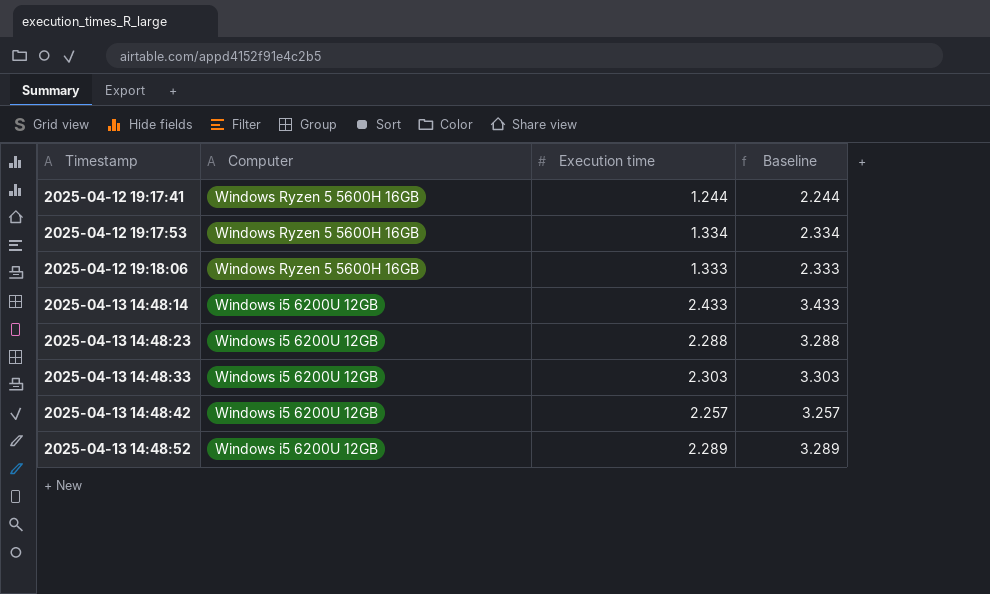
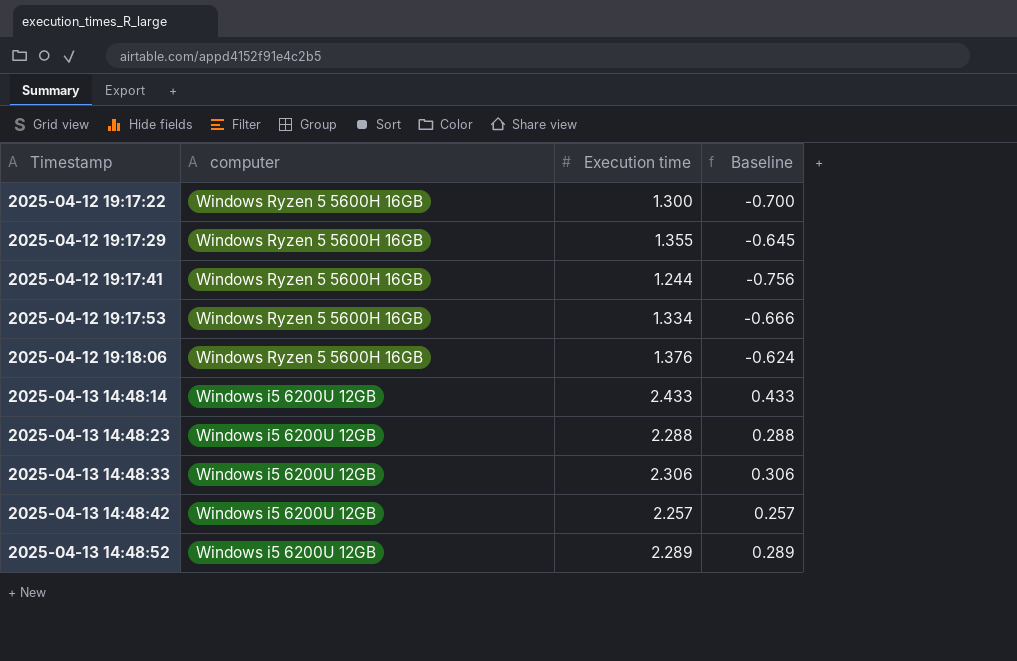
column name: Computer -> computer
column Baseline | formula: [Execution time] + 1 -> [Execution time] - 2
row 2025-04-12 19:17:22: none -> Windows Ryzen 5 5600H 16GB | 1.300 | -0.700
row 2025-04-12 19:17:29: none -> Windows Ryzen 5 5600H 16GB | 1.355 | -0.645
2025-04-12 19:18:06 | Execution time: 1.333 -> 1.376
2025-04-13 14:48:33 | Execution time: 2.303 -> 2.306

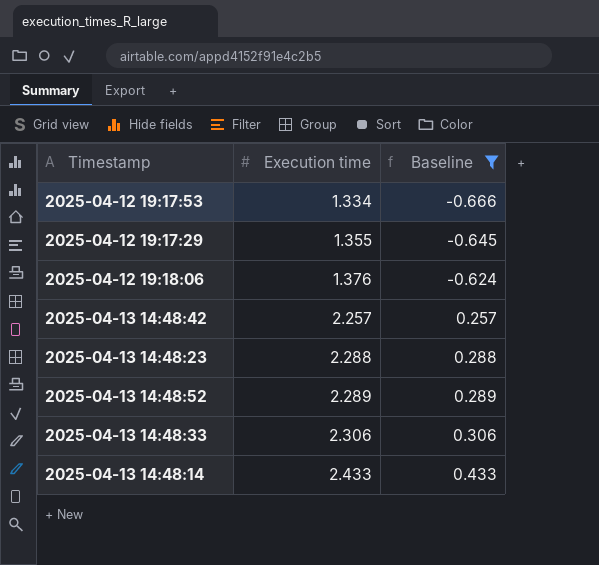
filter: none -> Baseline >= -0.666
row order: Timestamp ascending -> Execution time ascending
column computer | position: 2 -> none

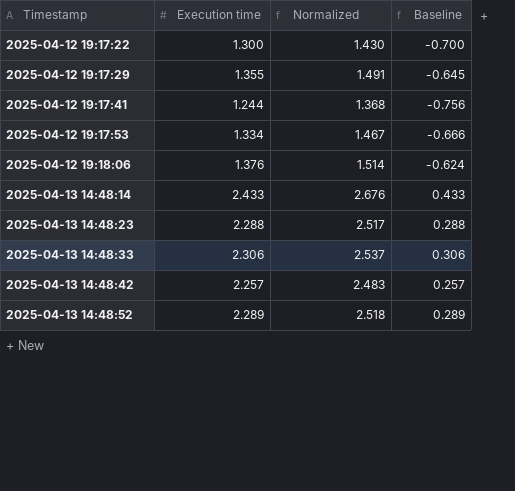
filter: Baseline >= -0.666 -> none
row order: Execution time ascending -> Timestamp ascending
column Normalized | formula: none -> [Execution time] * 1.1

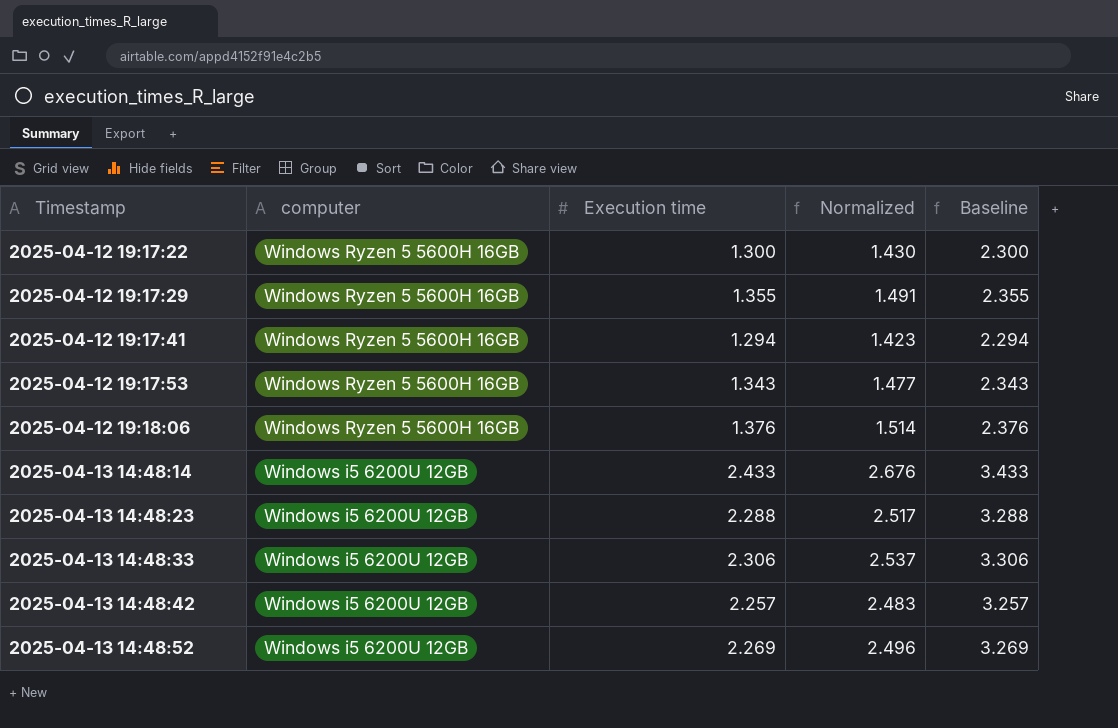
column computer | position: none -> 2
column Baseline | formula: [Execution time] - 2 -> [Execution time] + 1
2025-04-12 19:17:41 | Execution time: 1.244 -> 1.294
2025-04-12 19:17:41 | Normalized: 1.368 -> 1.423
2025-04-12 19:17:53 | Execution time: 1.334 -> 1.343
2025-04-12 19:17:53 | Normalized: 1.467 -> 1.477
2025-04-13 14:48:52 | Execution time: 2.289 -> 2.269
2025-04-13 14:48:52 | Normalized: 2.518 -> 2.496

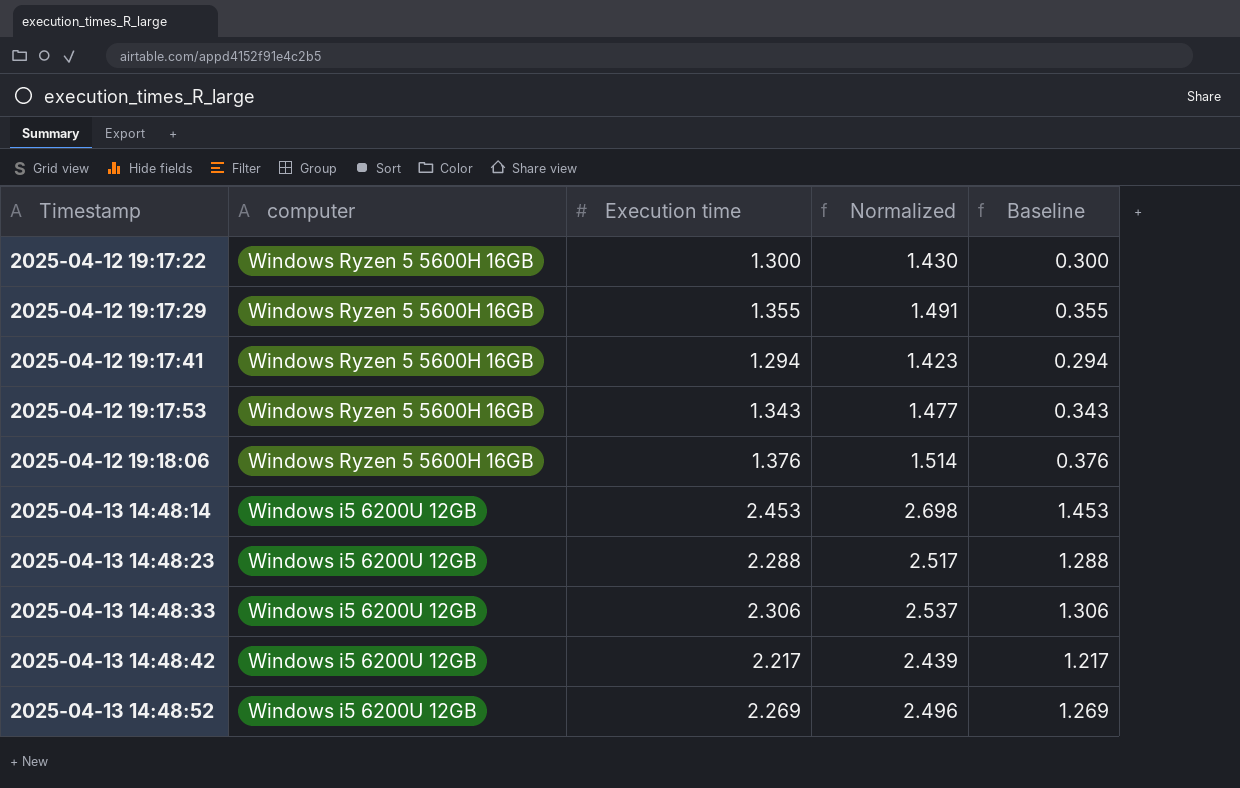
column Baseline | formula: [Execution time] + 1 -> [Execution time] - 1
2025-04-13 14:48:14 | Execution time: 2.433 -> 2.453
2025-04-13 14:48:14 | Normalized: 2.676 -> 2.698
2025-04-13 14:48:42 | Execution time: 2.257 -> 2.217
2025-04-13 14:48:42 | Normalized: 2.483 -> 2.439

